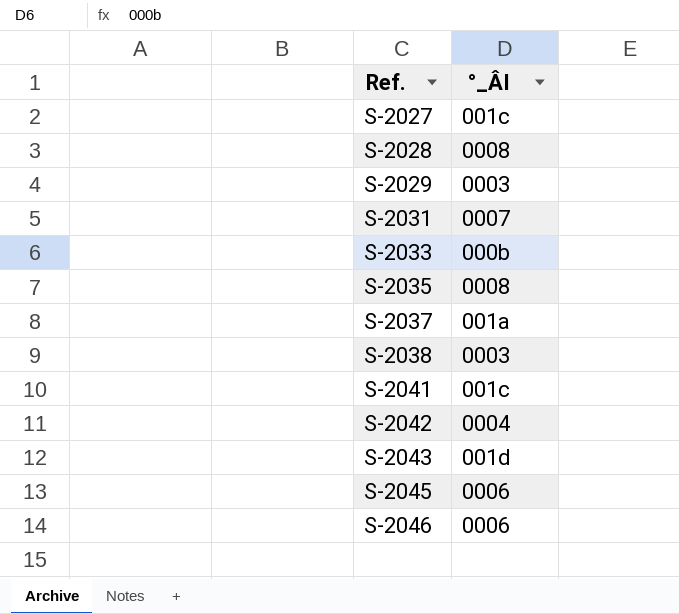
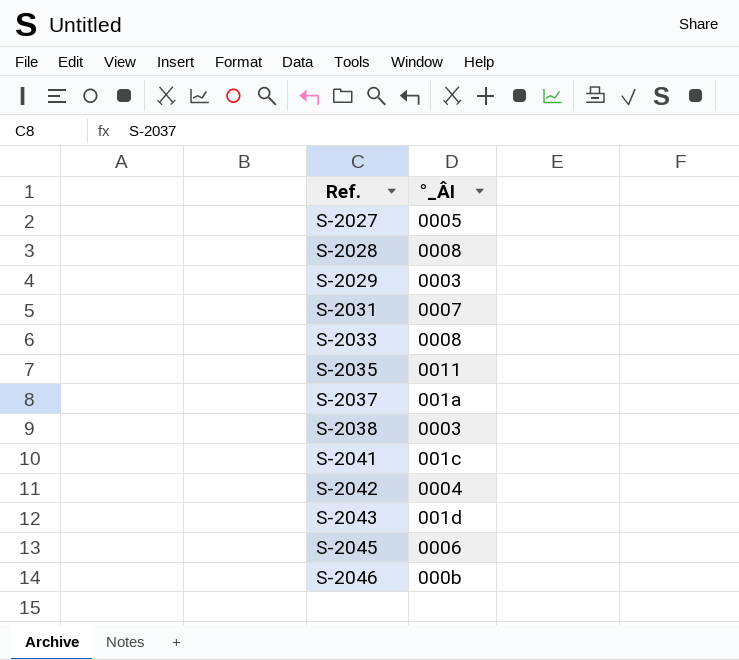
S-2027 | °_ÂI: 001c -> 0005
S-2033 | °_ÂI: 000b -> 0008
S-2035 | °_ÂI: 0008 -> 0011
S-2046 | °_ÂI: 0006 -> 000b

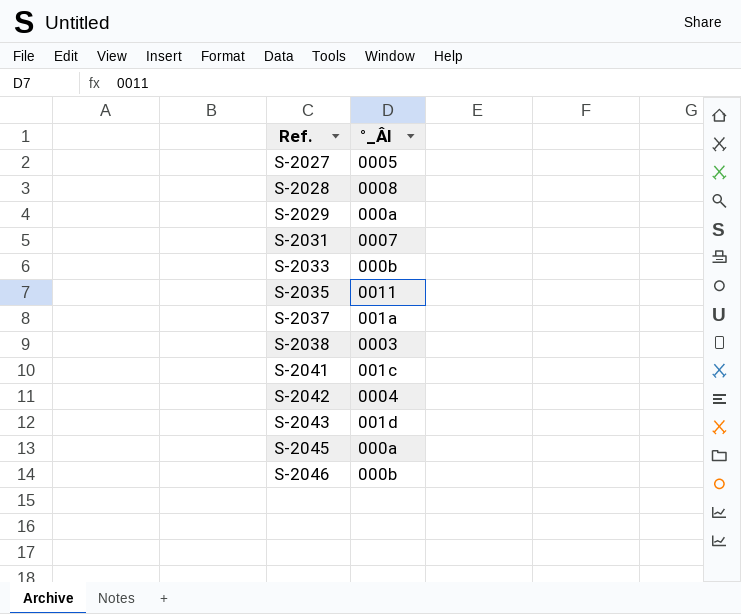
S-2029 | °_ÂI: 0003 -> 000a
S-2033 | °_ÂI: 0008 -> 000b
S-2045 | °_ÂI: 0006 -> 000a

